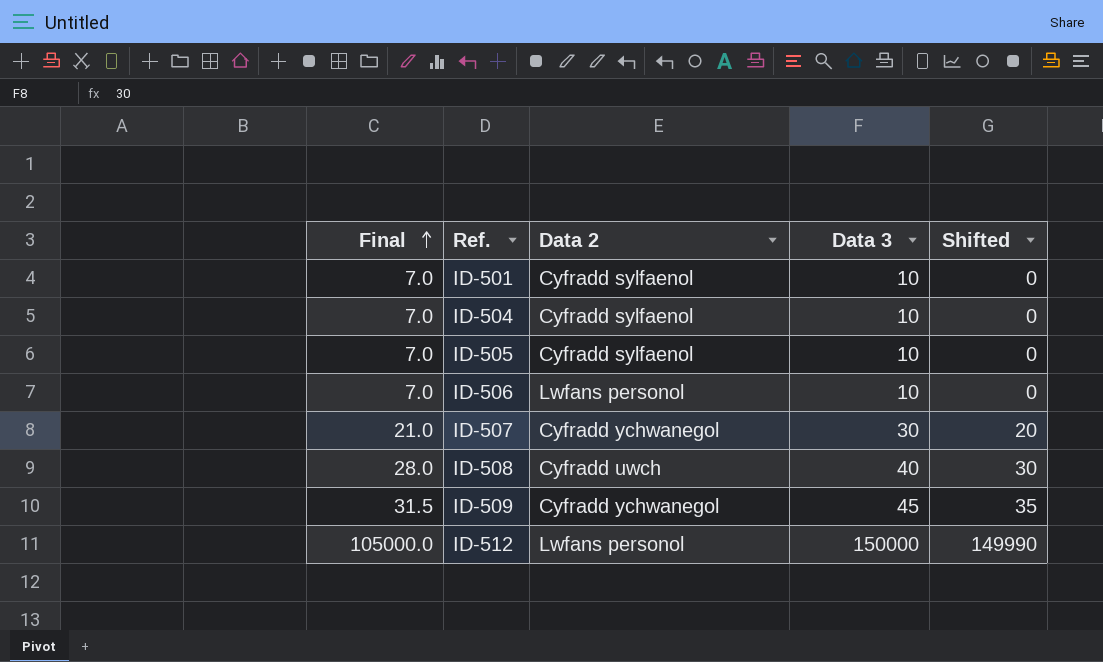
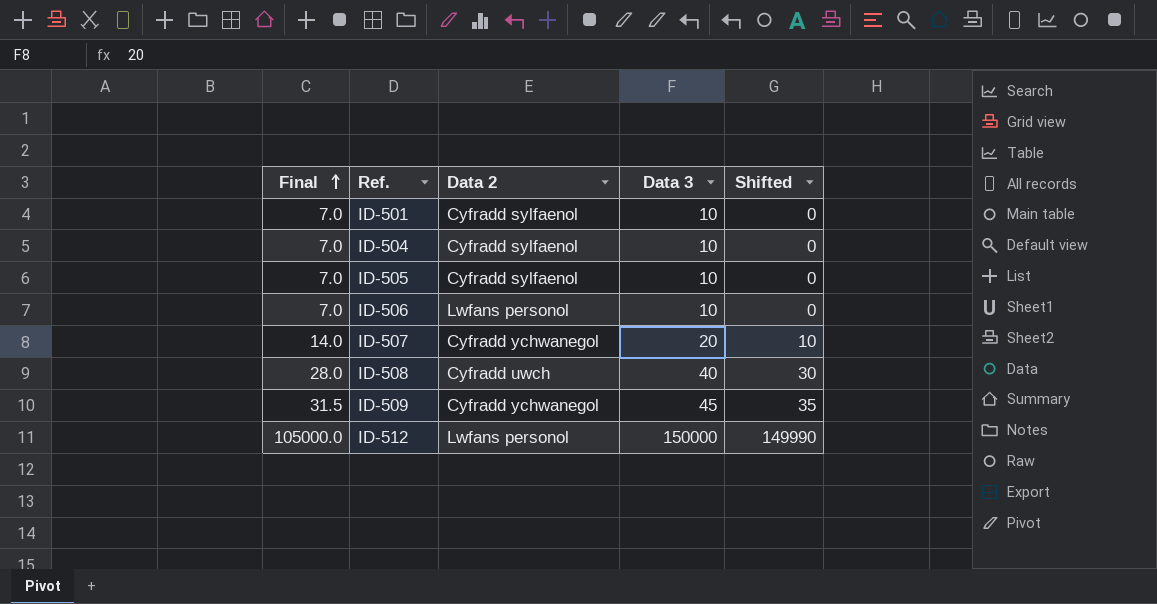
ID-507 | Final: 21.0 -> 14.0
ID-507 | Data 3: 30 -> 20
ID-507 | Shifted: 20 -> 10

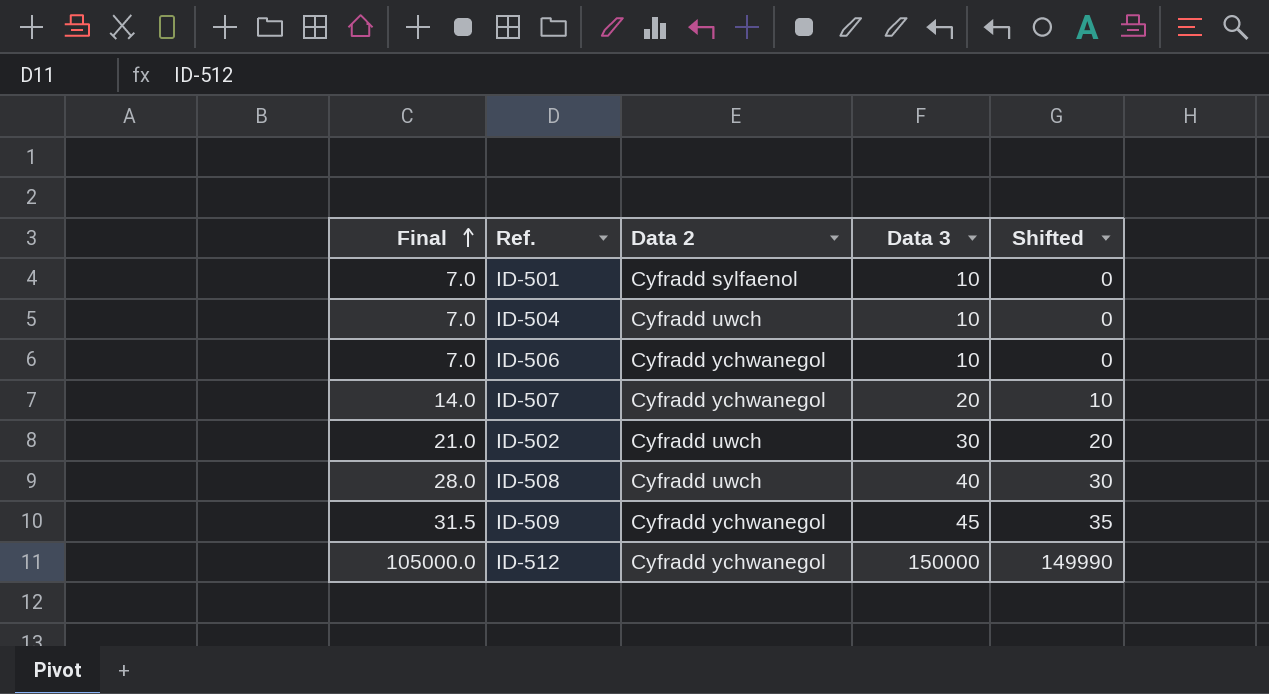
row ID-505: 7.0 | Cyfradd sylfaenol | 10 | 0 -> none
ID-504 | Data 2: Cyfradd sylfaenol -> Cyfradd uwch
ID-506 | Data 2: Lwfans personol -> Cyfradd ychwanegol
row ID-502: none -> 21.0 | Cyfradd uwch | 30 | 20
ID-512 | Data 2: Lwfans personol -> Cyfradd ychwanegol

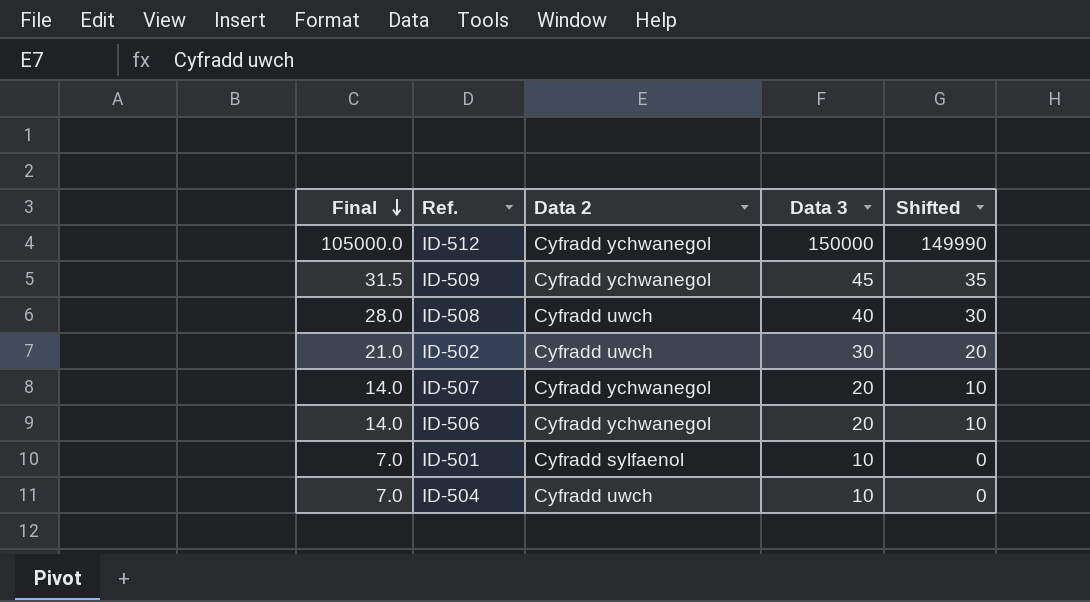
row order: Final ascending -> Final descending
ID-506 | Final: 7.0 -> 14.0
ID-506 | Data 3: 10 -> 20
ID-506 | Shifted: 0 -> 10

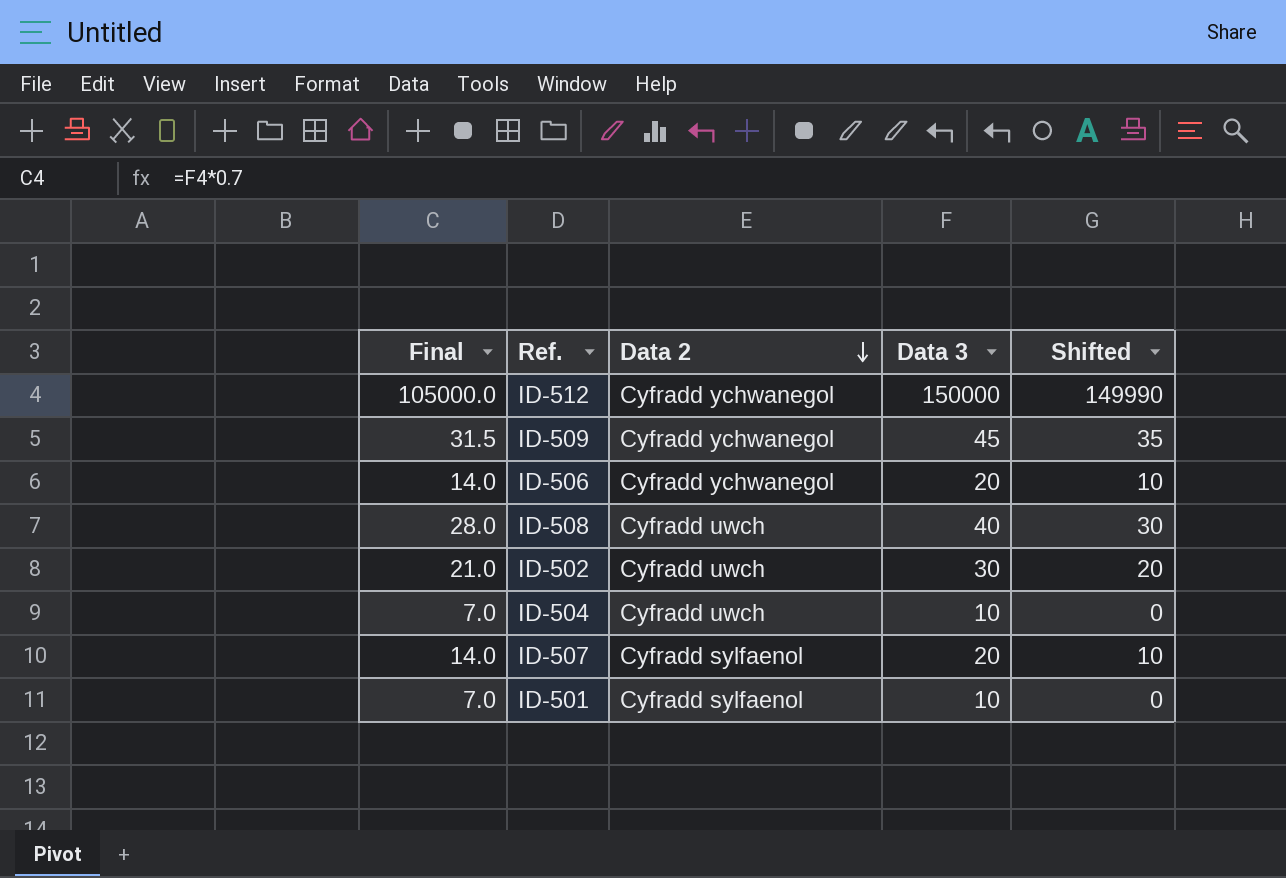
row order: Final descending -> Data 2 descending
ID-507 | Data 2: Cyfradd ychwanegol -> Cyfradd sylfaenol

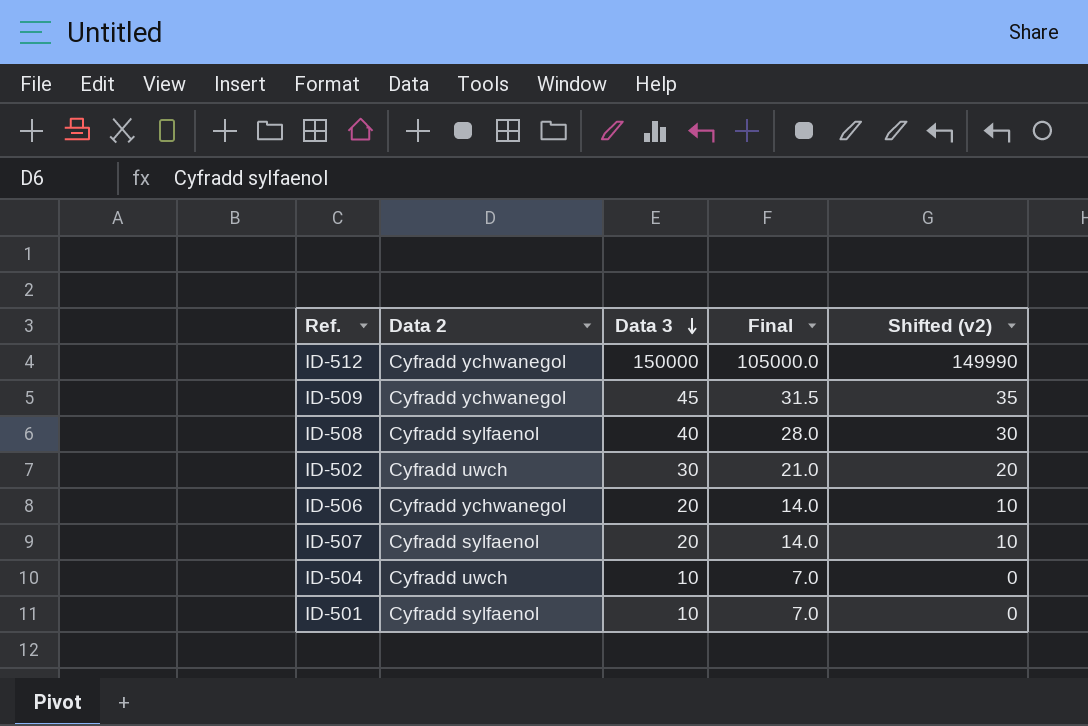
row order: Data 2 descending -> Data 3 descending
column Final | position: 1 -> 4
column name: Shifted -> Shifted (v2)
ID-508 | Data 2: Cyfradd uwch -> Cyfradd sylfaenol

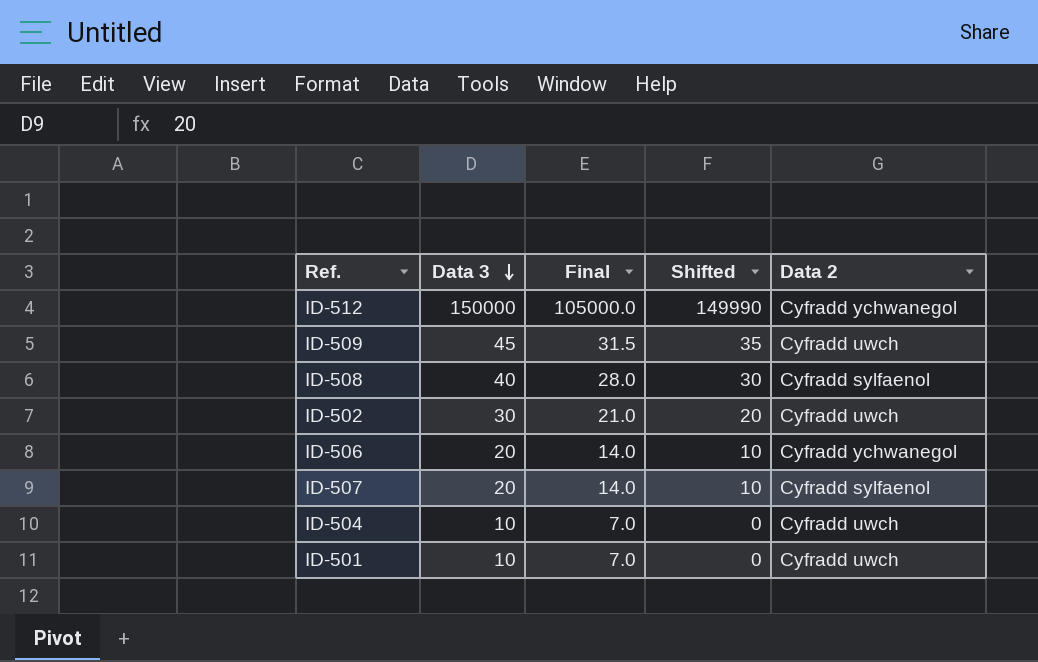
column name: Shifted (v2) -> Shifted
column Data 2 | position: 2 -> 5
ID-509 | Data 2: Cyfradd ychwanegol -> Cyfradd uwch
ID-501 | Data 2: Cyfradd sylfaenol -> Cyfradd uwch

